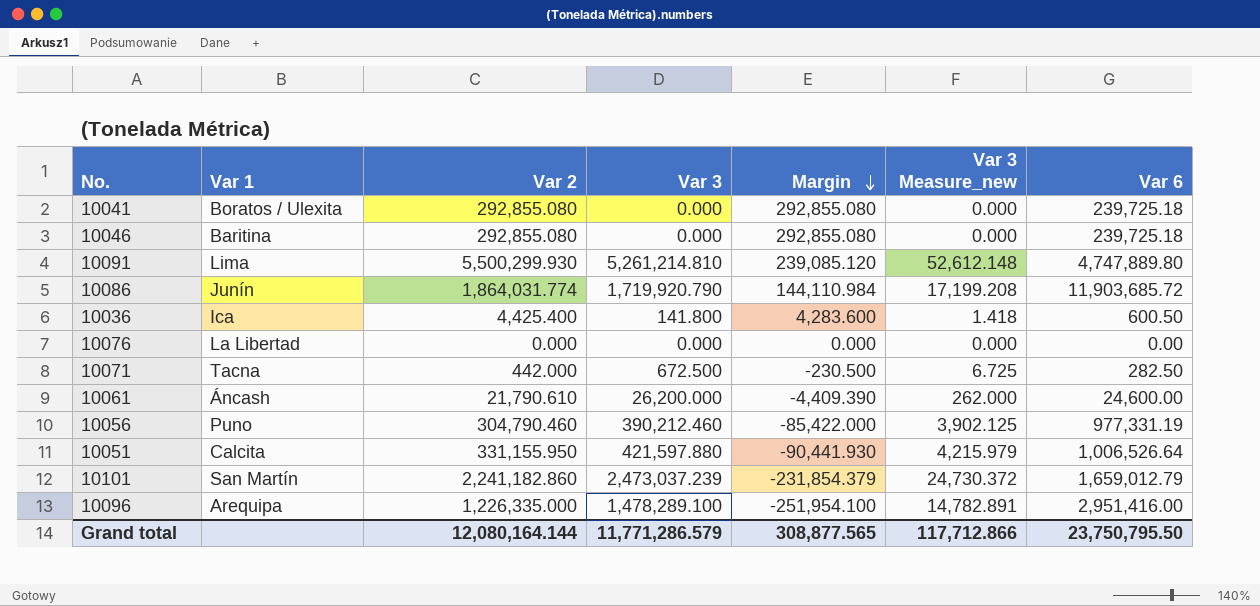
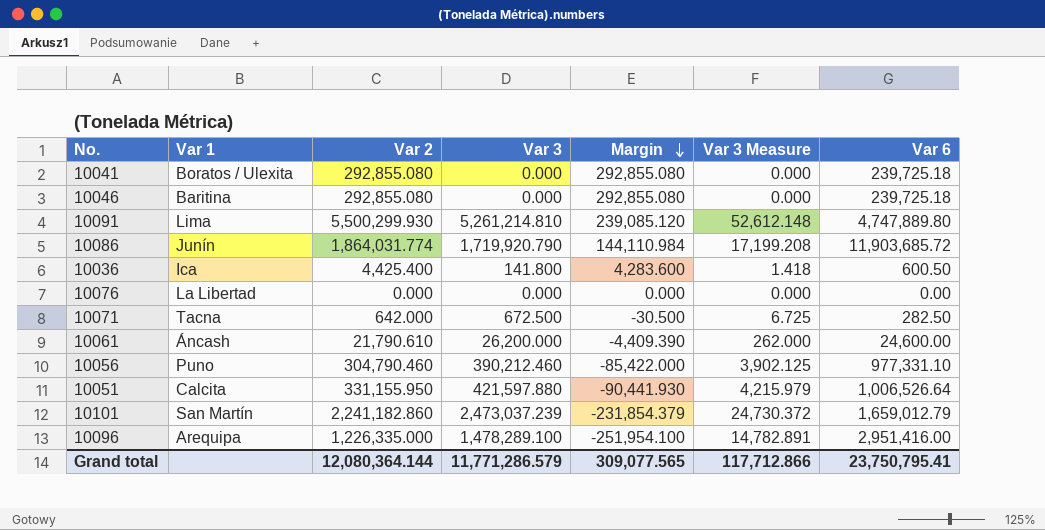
column name: Var 3 Measure_new -> Var 3 Measure
10071 | Var 2: 442.000 -> 642.000
10071 | Margin: -230.500 -> -30.500
10056 | Var 6: 977,331.19 -> 977,331.10
Grand total | Var 2: 12,080,164.144 -> 12,080,364.144
Grand total | Margin: 308,877.565 -> 309,077.565
Grand total | Var 6: 23,750,795.50 -> 23,750,795.41

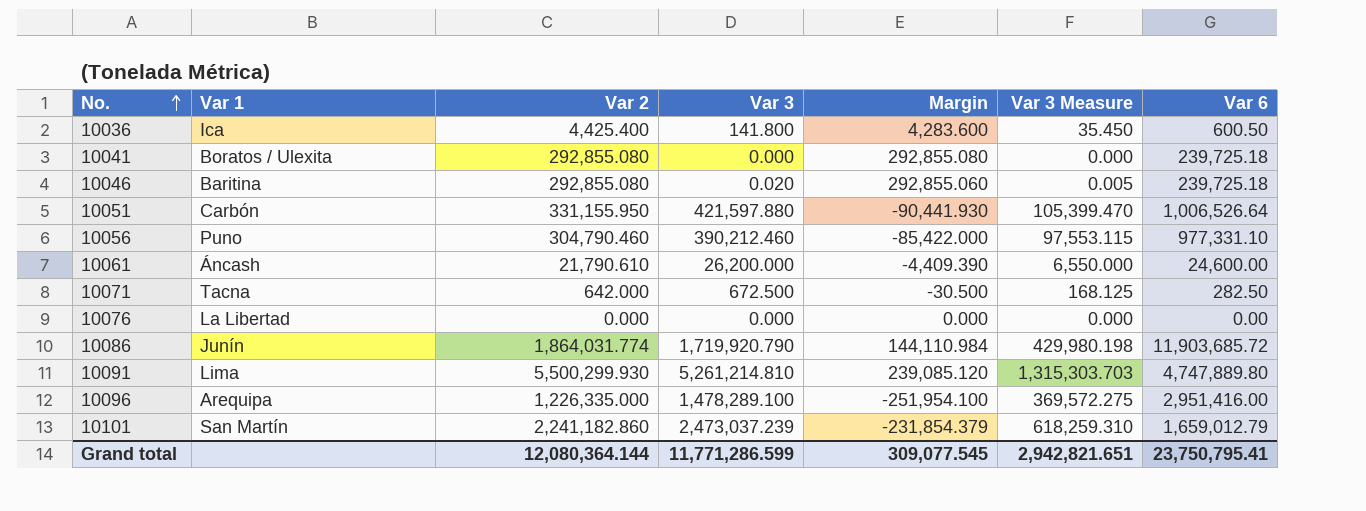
row order: Margin descending -> No. ascending
column Var 3 Measure | formula: [Var 3] * 0.01 -> [Var 3] * 0.25
10046 | Var 3: 0.000 -> 0.020
10046 | Margin: 292,855.080 -> 292,855.060
10051 | Var 1: Calcita -> Carbón
Grand total | Var 3: 11,771,286.579 -> 11,771,286.599
Grand total | Margin: 309,077.565 -> 309,077.545
Grand total | Var 3 Measure: 117,712.866 -> 2,942,821.651

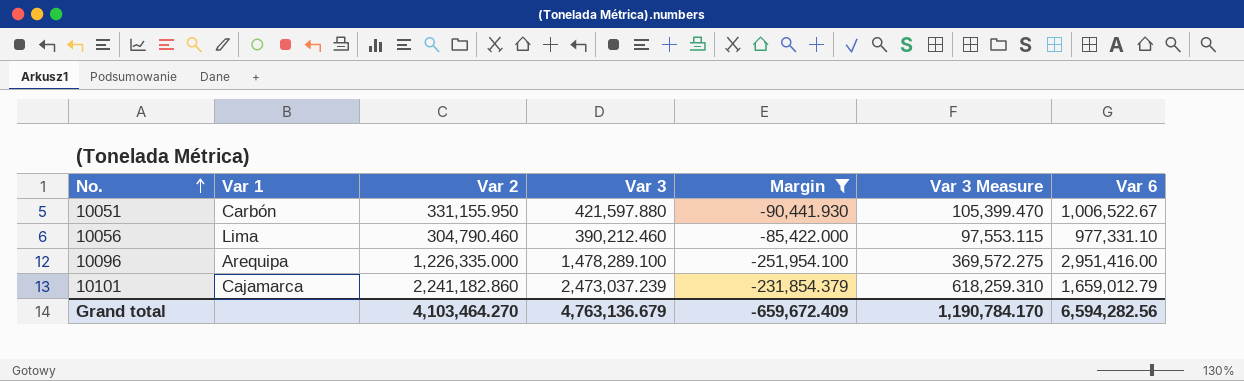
filter: none -> Margin <= -85,422.000
10051 | Var 6: 1,006,526.64 -> 1,006,522.67
10056 | Var 1: Puno -> Lima
10101 | Var 1: San Martín -> Cajamarca
Grand total | Var 2: 12,080,364.144 -> 4,103,464.270
Grand total | Var 3: 11,771,286.599 -> 4,763,136.679
Grand total | Margin: 309,077.545 -> -659,672.409
Grand total | Var 3 Measure: 2,942,821.651 -> 1,190,784.170
Grand total | Var 6: 23,750,795.41 -> 6,594,282.56

